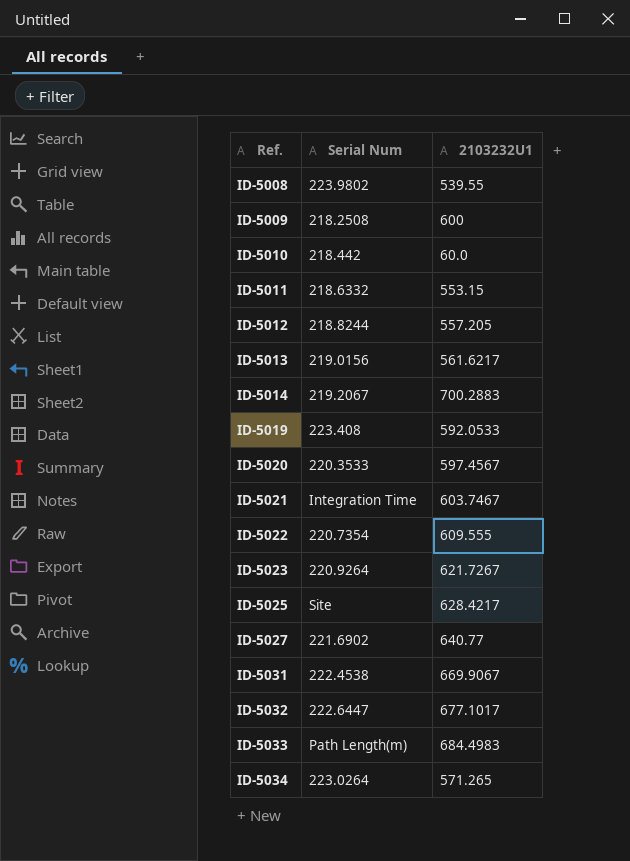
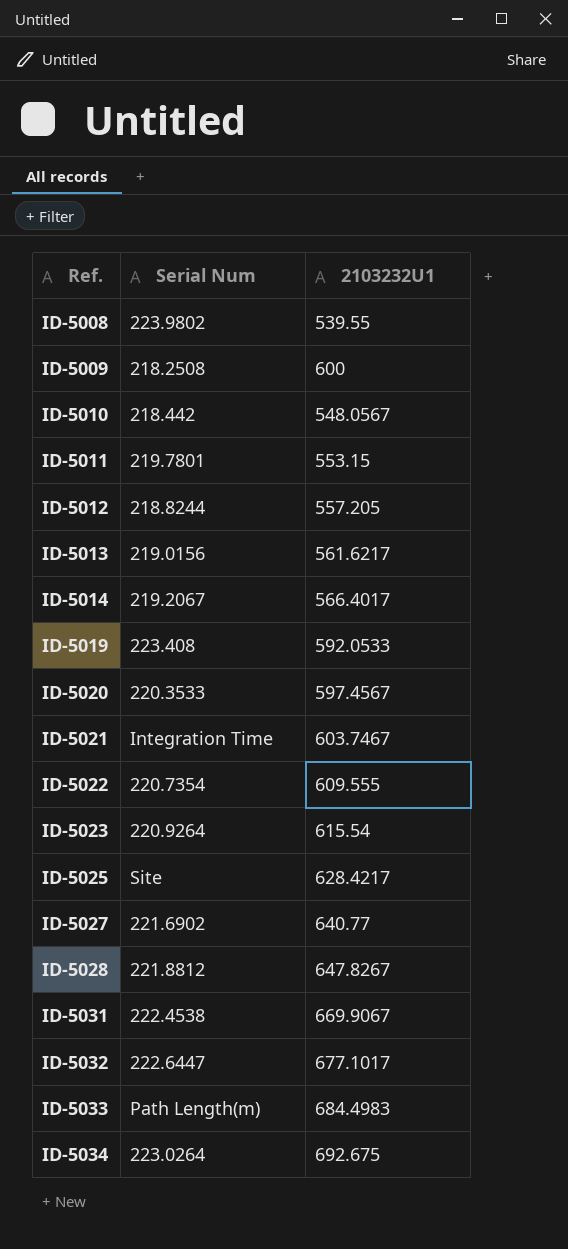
ID-5010 | 2103232U1: 60.0 -> 548.0567
ID-5011 | Serial Num: 218.6332 -> 219.7801
ID-5014 | 2103232U1: 700.2883 -> 566.4017
ID-5023 | 2103232U1: 621.7267 -> 615.54
row ID-5028: none -> 221.8812 | 647.8267
ID-5034 | 2103232U1: 571.265 -> 692.675

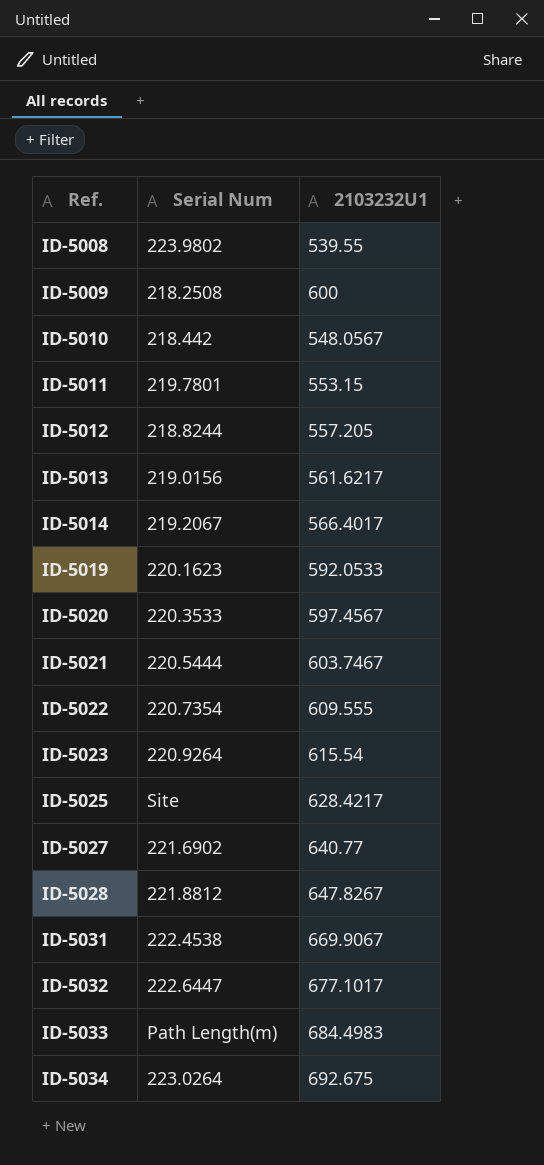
ID-5019 | Serial Num: 223.408 -> 220.1623
ID-5021 | Serial Num: Integration Time -> 220.5444

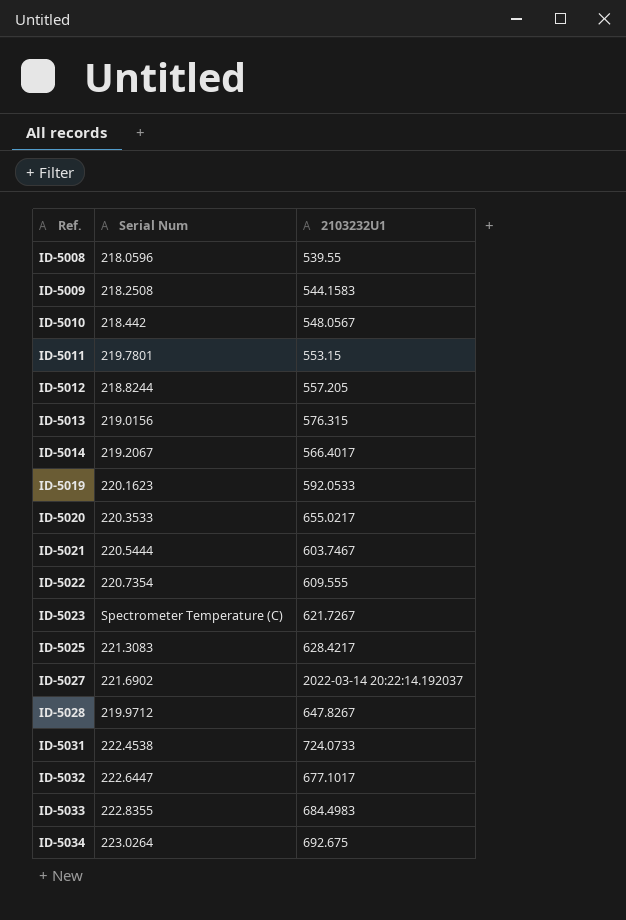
ID-5008 | Serial Num: 223.9802 -> 218.0596
ID-5009 | 2103232U1: 600 -> 544.1583
ID-5013 | 2103232U1: 561.6217 -> 576.315
ID-5020 | 2103232U1: 597.4567 -> 655.0217
ID-5023 | Serial Num: 220.9264 -> Spectrometer Temperature (C)
ID-5023 | 2103232U1: 615.54 -> 621.7267
ID-5025 | Serial Num: Site -> 221.3083
ID-5027 | 2103232U1: 640.77 -> 2022-03-14 20:22:14.192037
ID-5028 | Serial Num: 221.8812 -> 219.9712
ID-5031 | 2103232U1: 669.9067 -> 724.0733
ID-5033 | Serial Num: Path Length(m) -> 222.8355

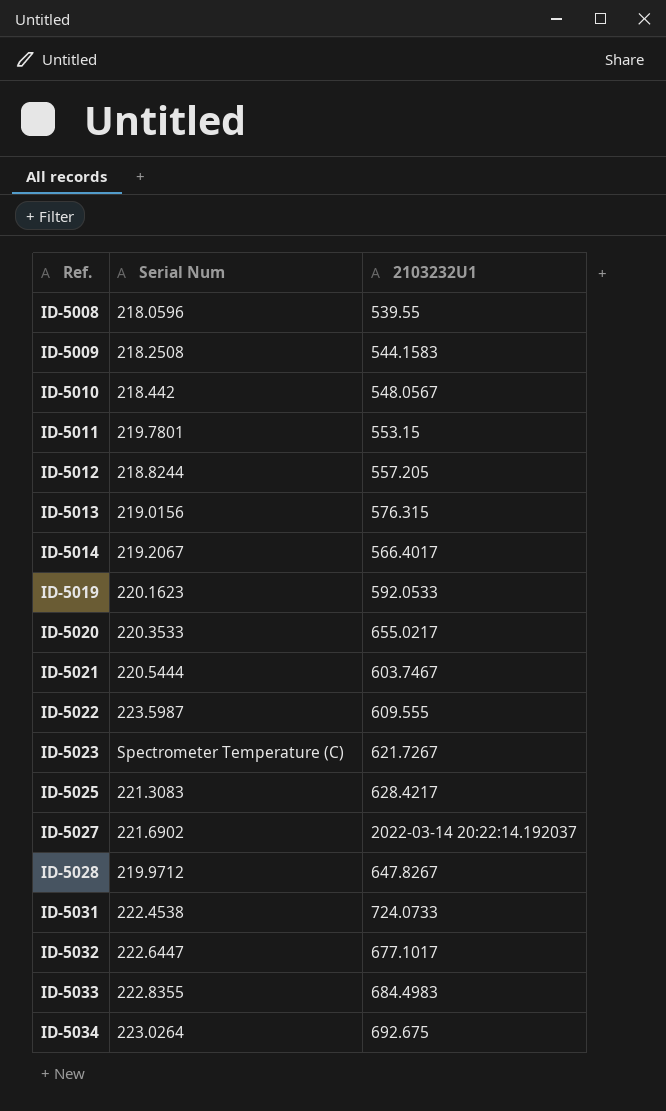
ID-5022 | Serial Num: 220.7354 -> 223.5987

